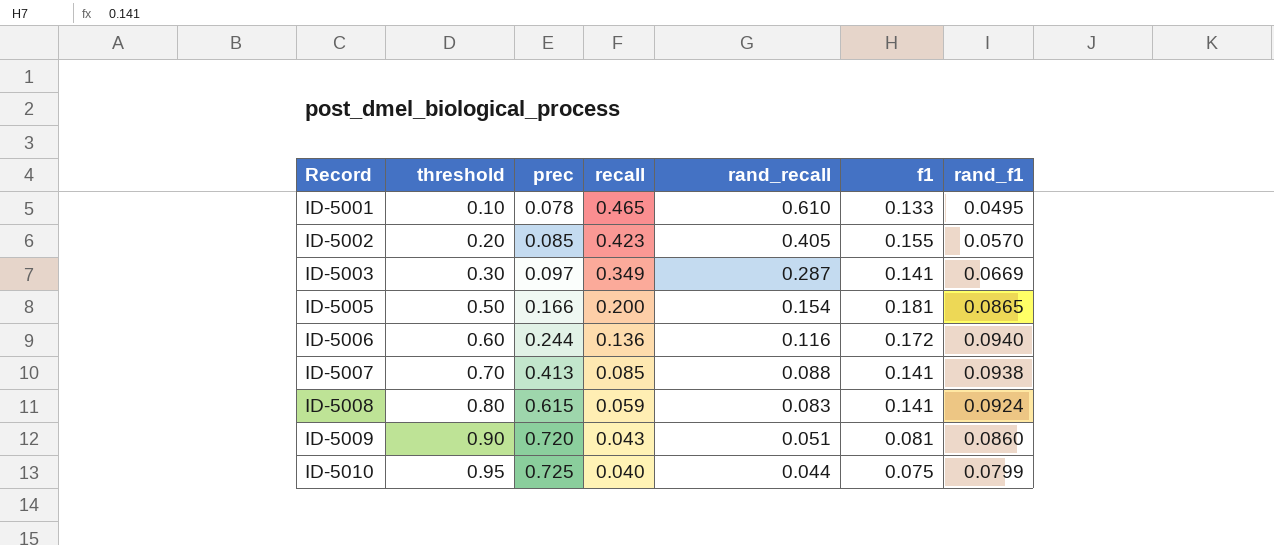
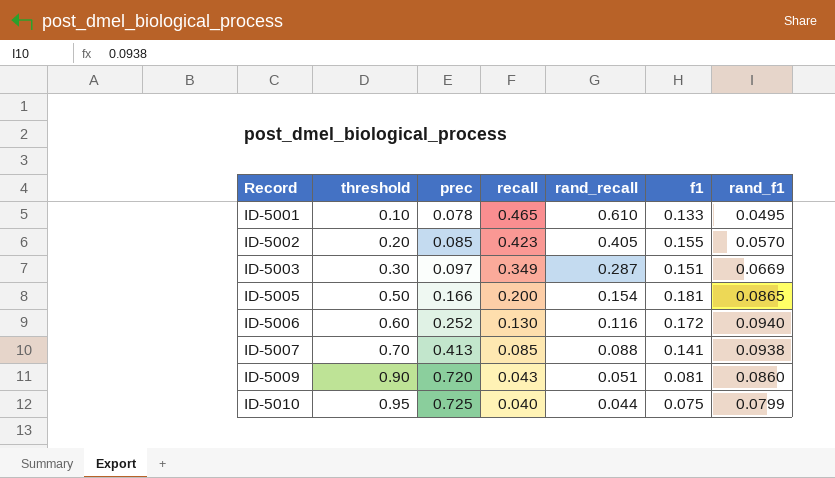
row ID-5008: 0.80 | 0.615 | 0.059 | 0.083 | 0.141 | 0.0924 -> none
ID-5003 | f1: 0.141 -> 0.151
ID-5006 | prec: 0.244 -> 0.252
ID-5006 | recall: 0.136 -> 0.130

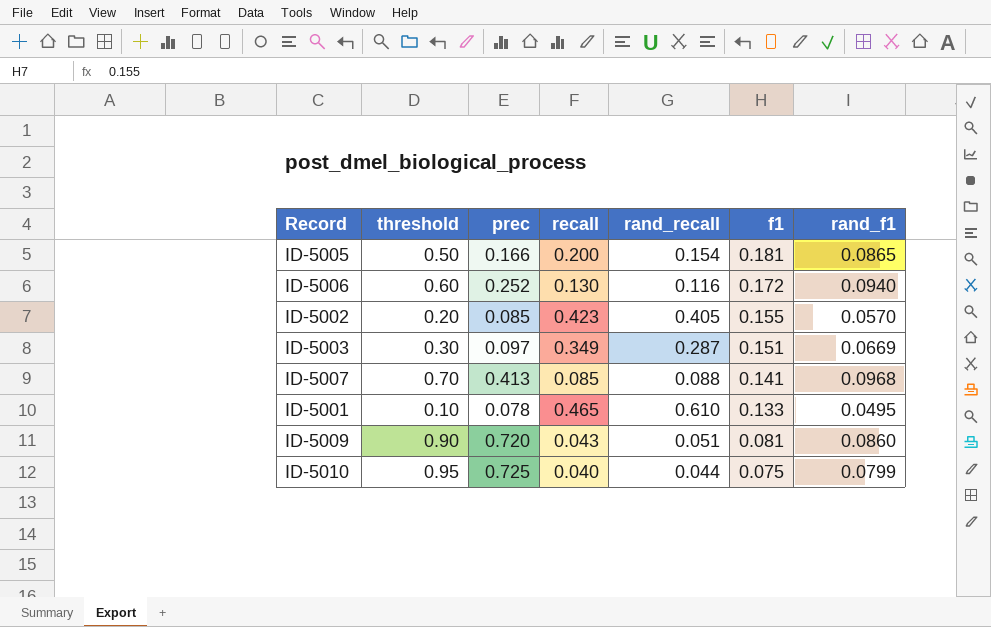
row order: Record ascending -> f1 descending
ID-5007 | rand_f1: 0.0938 -> 0.0968

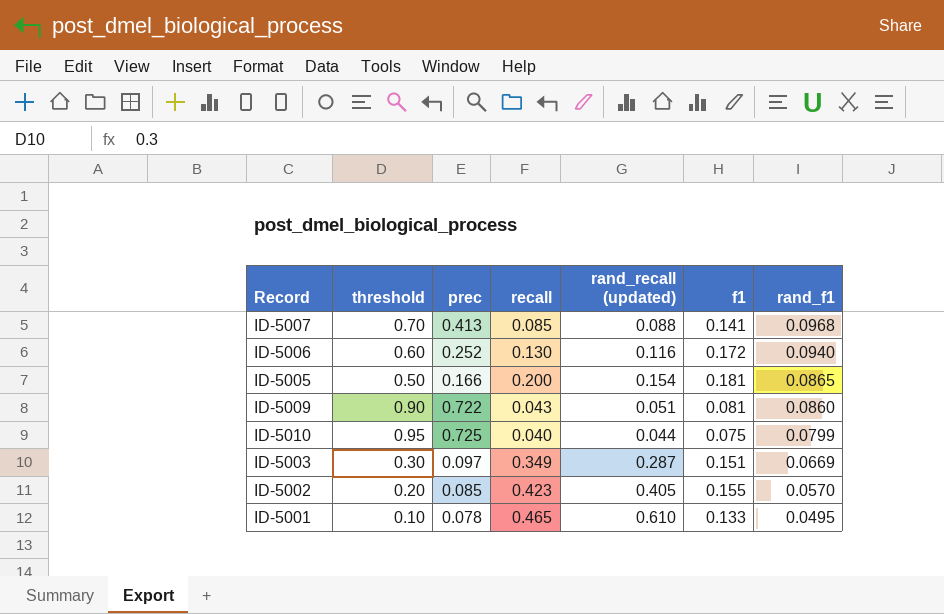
row order: f1 descending -> rand_f1 descending
column name: rand_recall -> rand_recall (updated)
ID-5009 | prec: 0.720 -> 0.722

